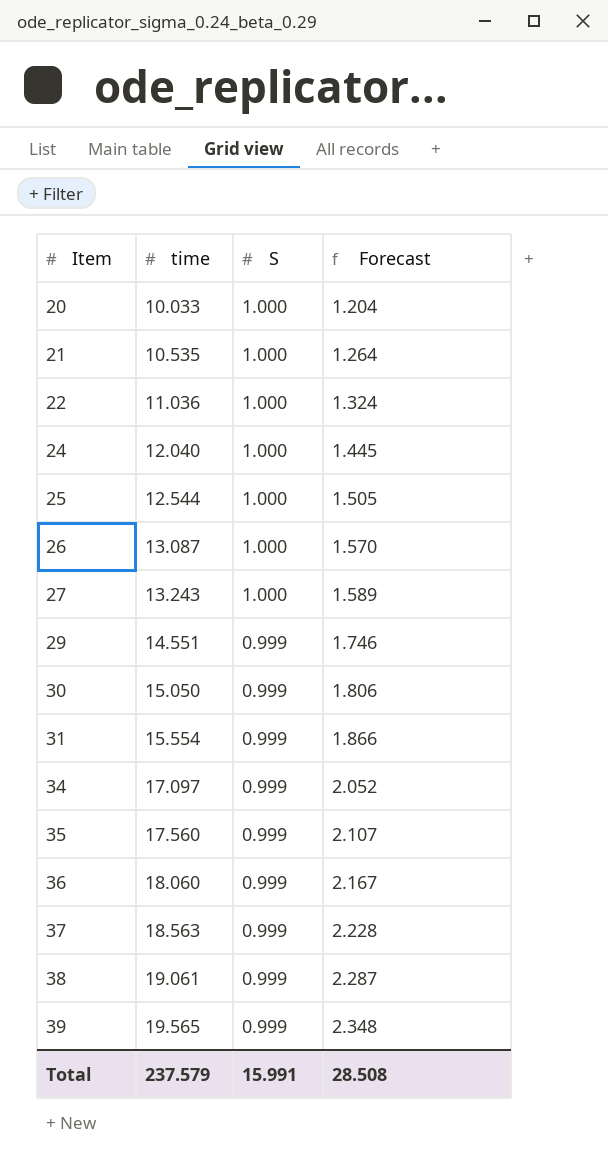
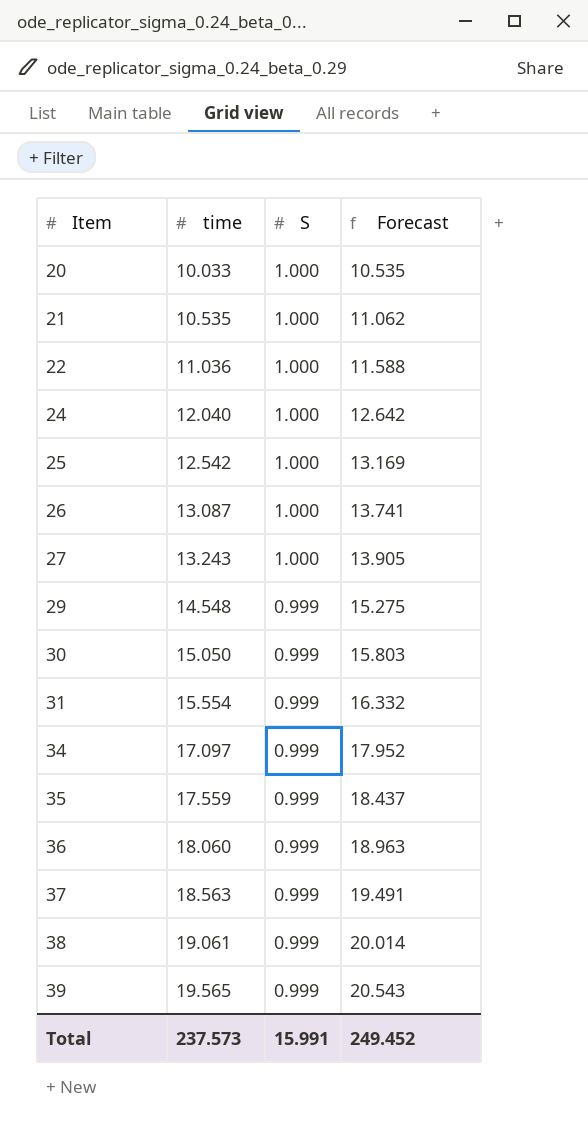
column Forecast | formula: [time] * 0.12 -> [time] * 1.05
25 | time: 12.544 -> 12.542
29 | time: 14.551 -> 14.548
35 | time: 17.560 -> 17.559
Total | time: 237.579 -> 237.573
Total | Forecast: 28.508 -> 249.452

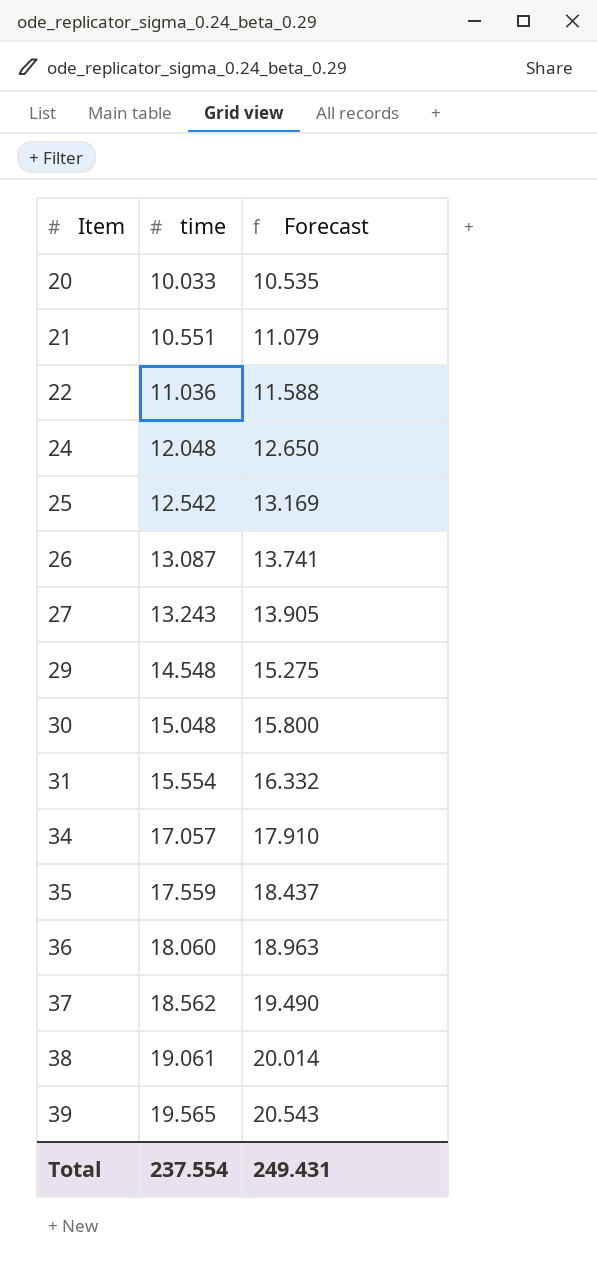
column S | position: 3 -> none
21 | time: 10.535 -> 10.551
21 | Forecast: 11.062 -> 11.079
24 | time: 12.040 -> 12.048
24 | Forecast: 12.642 -> 12.650
30 | time: 15.050 -> 15.048
30 | Forecast: 15.803 -> 15.800
34 | time: 17.097 -> 17.057
34 | Forecast: 17.952 -> 17.910
37 | time: 18.563 -> 18.562
37 | Forecast: 19.491 -> 19.490
Total | time: 237.573 -> 237.554
Total | Forecast: 249.452 -> 249.431

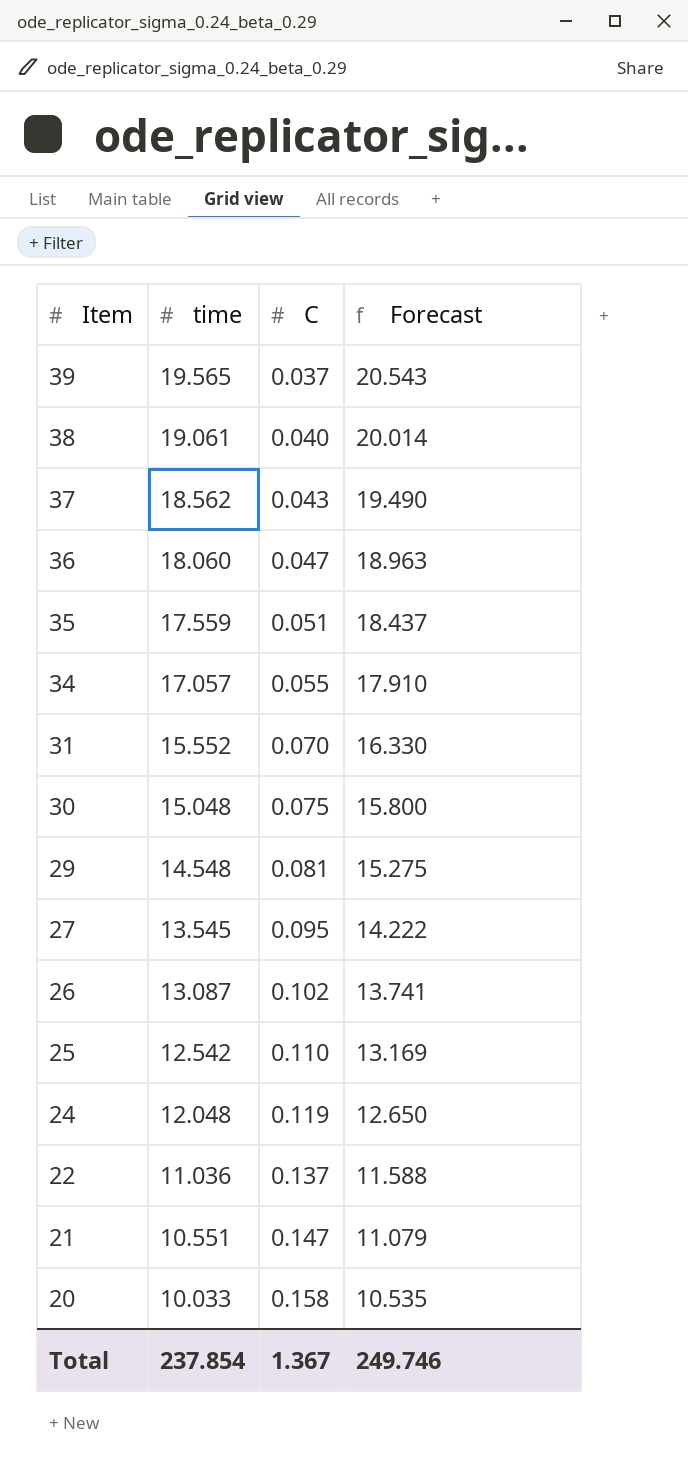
row order: Item ascending -> Item descending
column C | position: none -> 3
31 | time: 15.554 -> 15.552
31 | Forecast: 16.332 -> 16.330
27 | time: 13.243 -> 13.545
27 | Forecast: 13.905 -> 14.222
Total | time: 237.554 -> 237.854
Total | Forecast: 249.431 -> 249.746

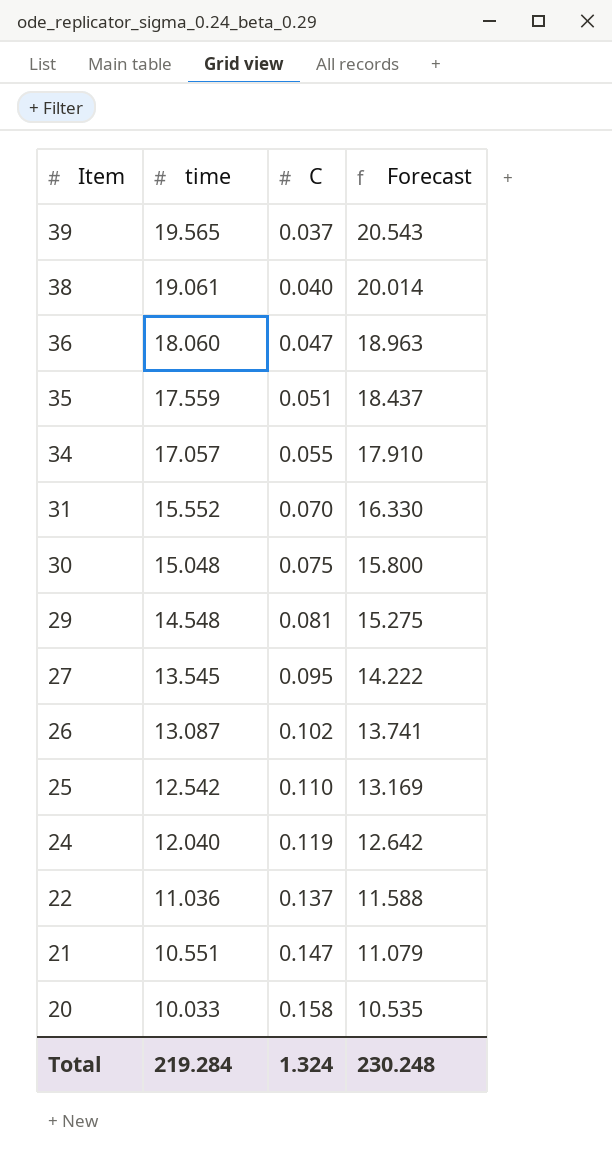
row 37: 18.562 | 0.043 | 19.490 -> none
24 | time: 12.048 -> 12.040
24 | Forecast: 12.650 -> 12.642
Total | time: 237.854 -> 219.284
Total | C: 1.367 -> 1.324
Total | Forecast: 249.746 -> 230.248

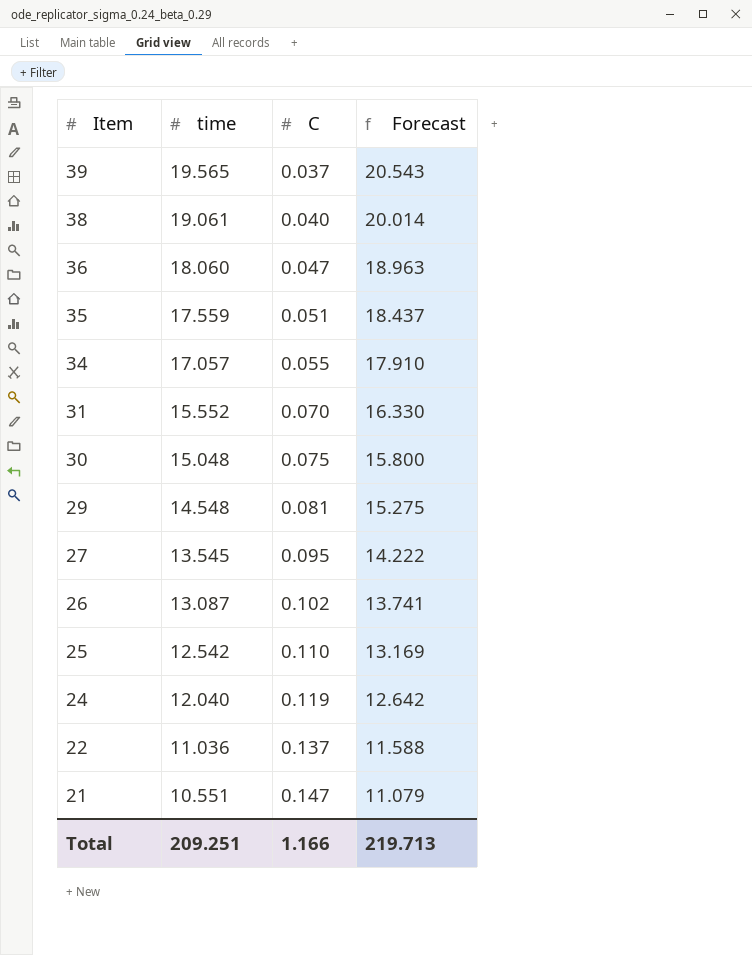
row 20: 10.033 | 0.158 | 10.535 -> none
Total | time: 219.284 -> 209.251
Total | C: 1.324 -> 1.166
Total | Forecast: 230.248 -> 219.713

